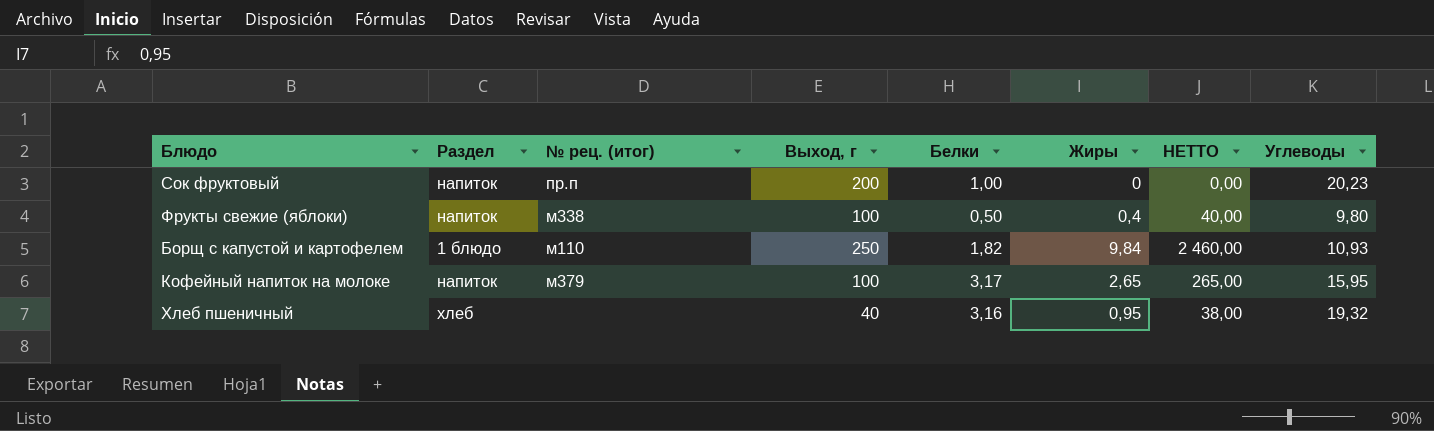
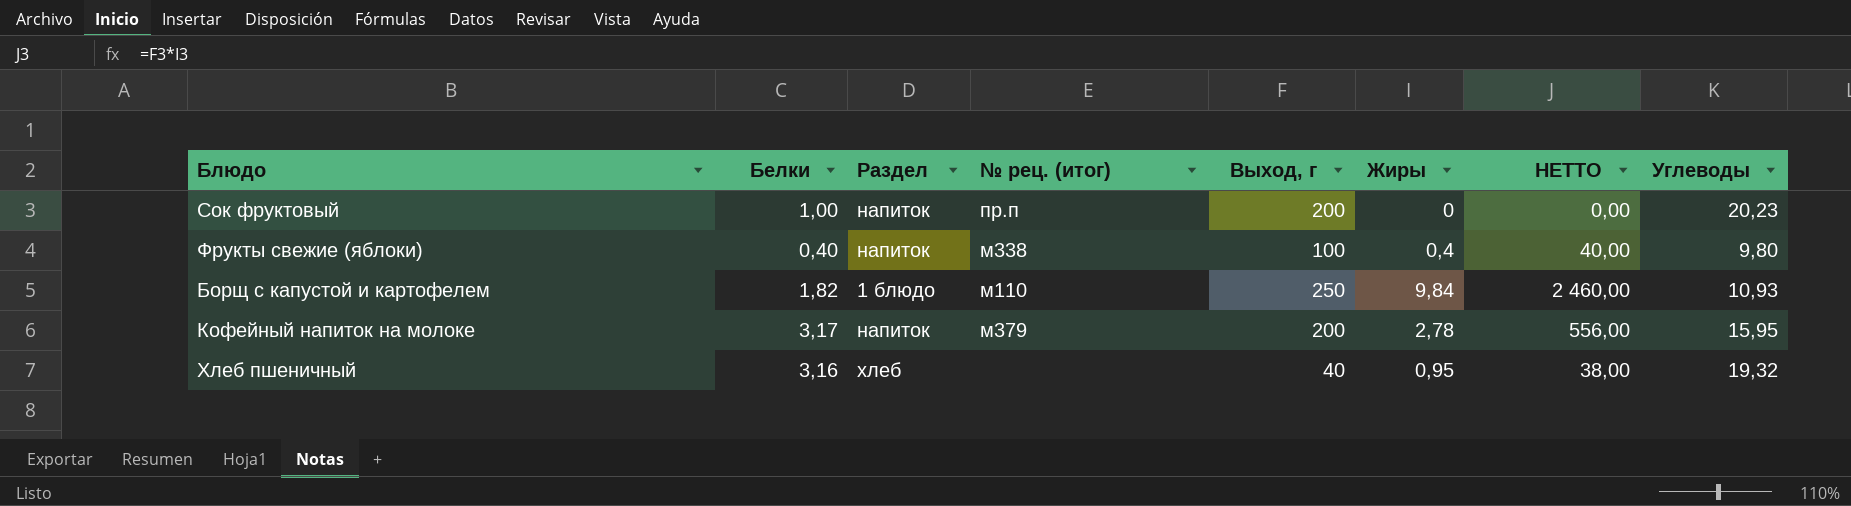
column Белки | position: 5 -> 2
Фрукты свежие (яблоки) | Белки: 0,50 -> 0,40
Кофейный напиток на молоке | Выход, г: 100 -> 200
Кофейный напиток на молоке | Жиры: 2,65 -> 2,78
Кофейный напиток на молоке | НЕТТО: 265,00 -> 556,00

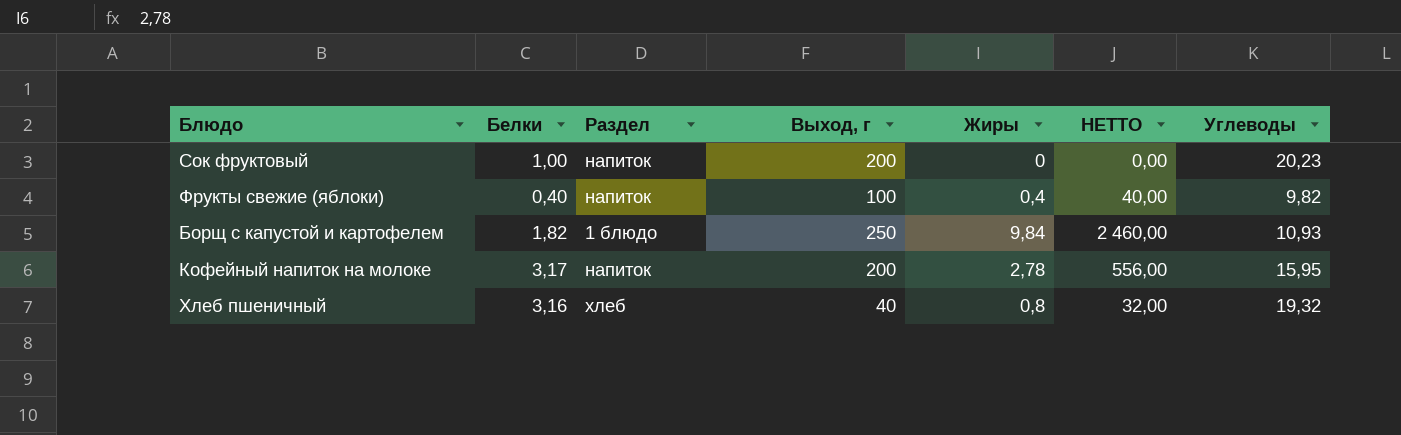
column № рец. (итог) | position: 4 -> none
Фрукты свежие (яблоки) | Углеводы: 9,80 -> 9,82
Хлеб пшеничный | Жиры: 0,95 -> 0,8
Хлеб пшеничный | НЕТТО: 38,00 -> 32,00

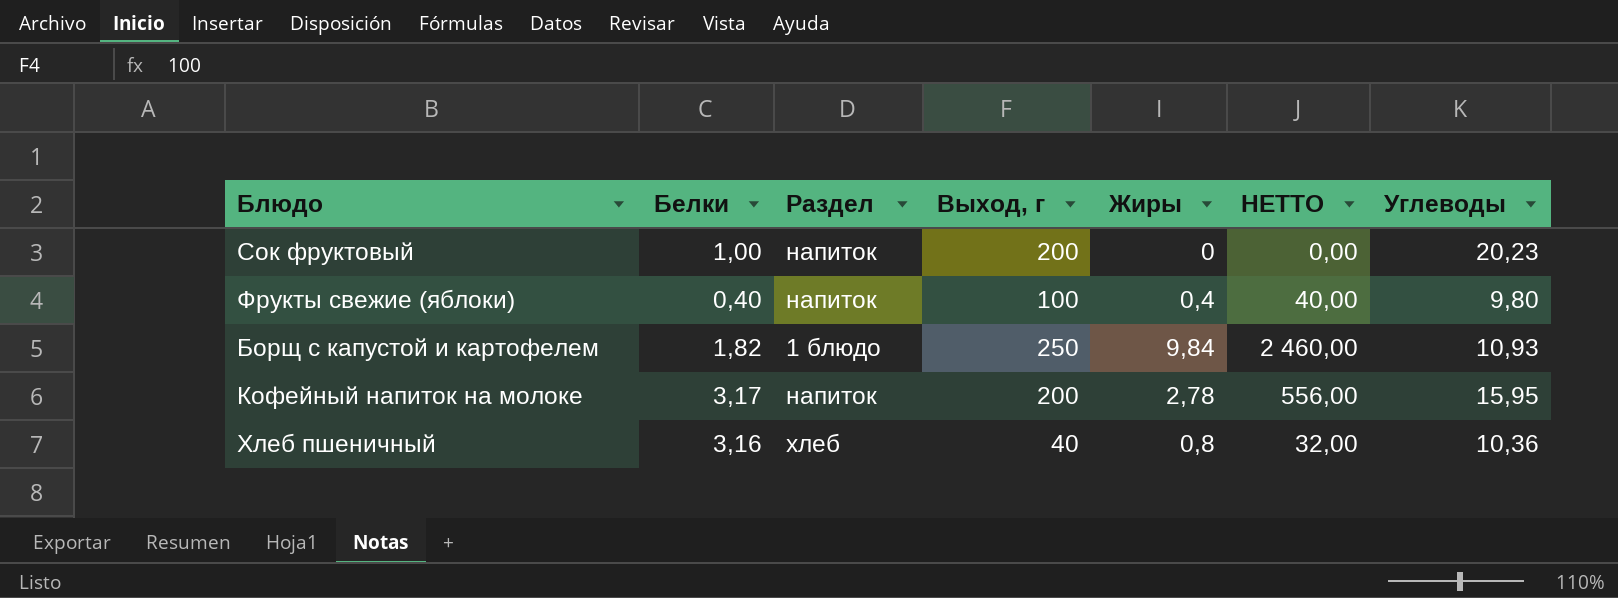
Фрукты свежие (яблоки) | Углеводы: 9,82 -> 9,80
Хлеб пшеничный | Углеводы: 19,32 -> 10,36

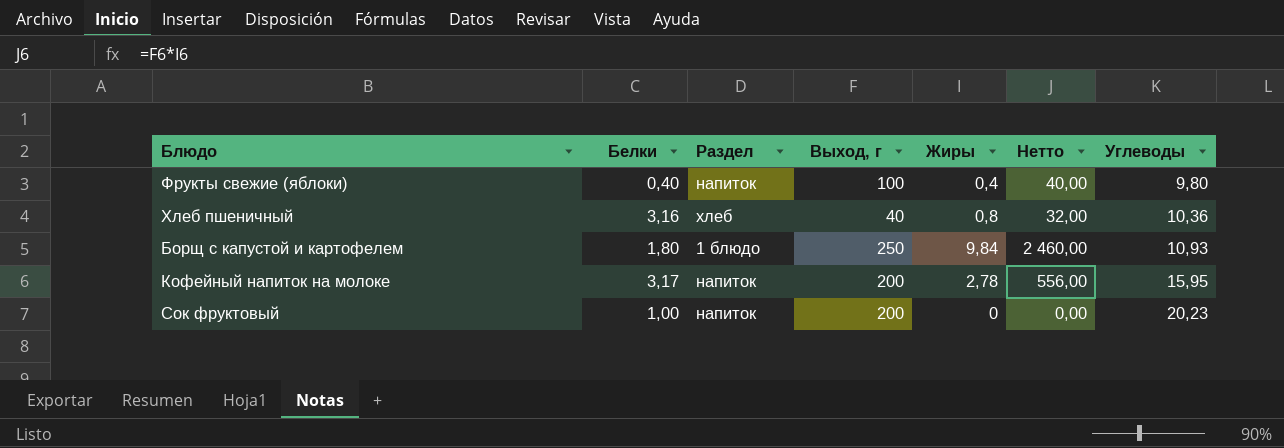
row order: none -> Углеводы ascending
column name: НЕТТО -> Нетто
Борщ с капустой и картофелем | Белки: 1,82 -> 1,80

